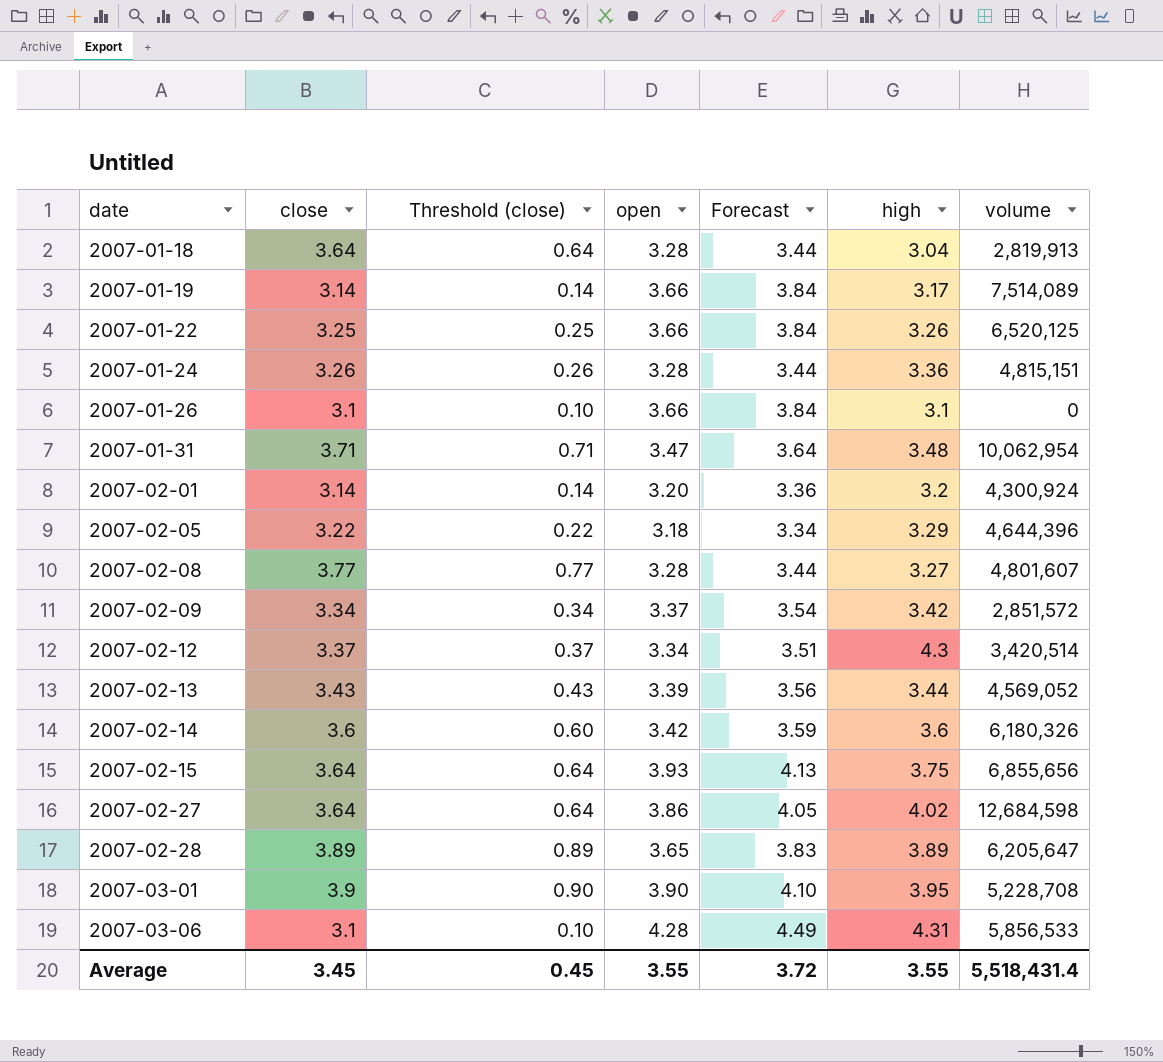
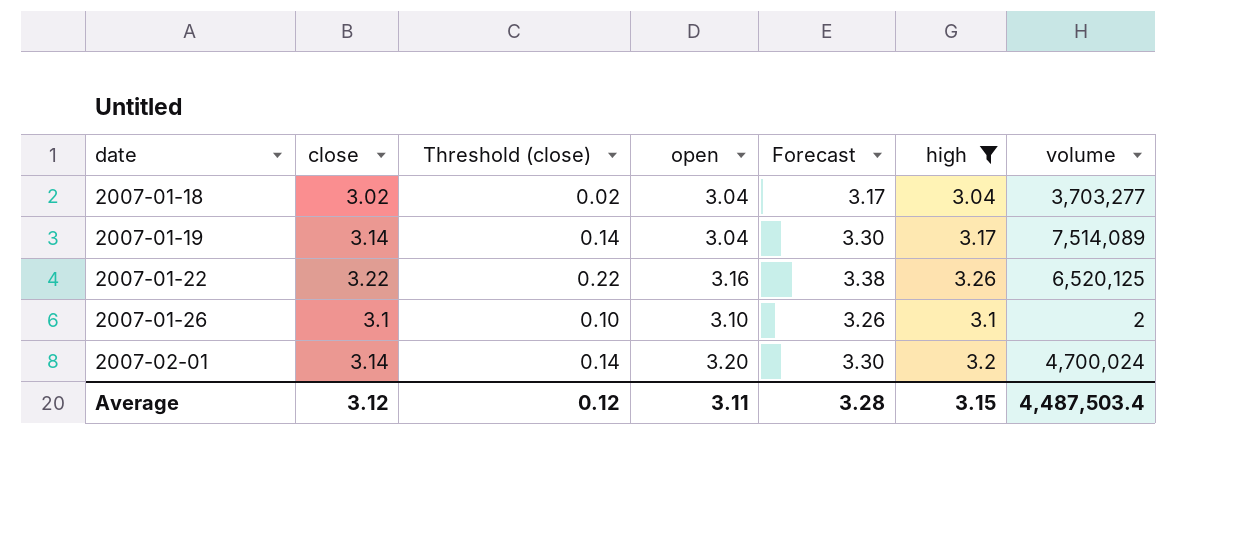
filter: none -> high <= 3.26
column Forecast | formula: [open] * 1.05 -> [close] * 1.05
2007-01-18 | close: 3.64 -> 3.02
2007-01-18 | Threshold (close): 0.64 -> 0.02
2007-01-18 | open: 3.28 -> 3.04
2007-01-18 | volume: 2,819,913 -> 3,703,277
2007-01-19 | open: 3.66 -> 3.04
2007-01-22 | close: 3.25 -> 3.22
2007-01-22 | Threshold (close): 0.25 -> 0.22
2007-01-22 | open: 3.66 -> 3.16
2007-01-26 | open: 3.66 -> 3.10
2007-01-26 | volume: 0 -> 2
2007-02-01 | volume: 4,300,924 -> 4,700,024
Average | close: 3.45 -> 3.12
Average | Threshold (close): 0.45 -> 0.12
Average | open: 3.55 -> 3.11
Average | Forecast: 3.72 -> 3.28
Average | high: 3.55 -> 3.15
Average | volume: 5,518,431.4 -> 4,487,503.4

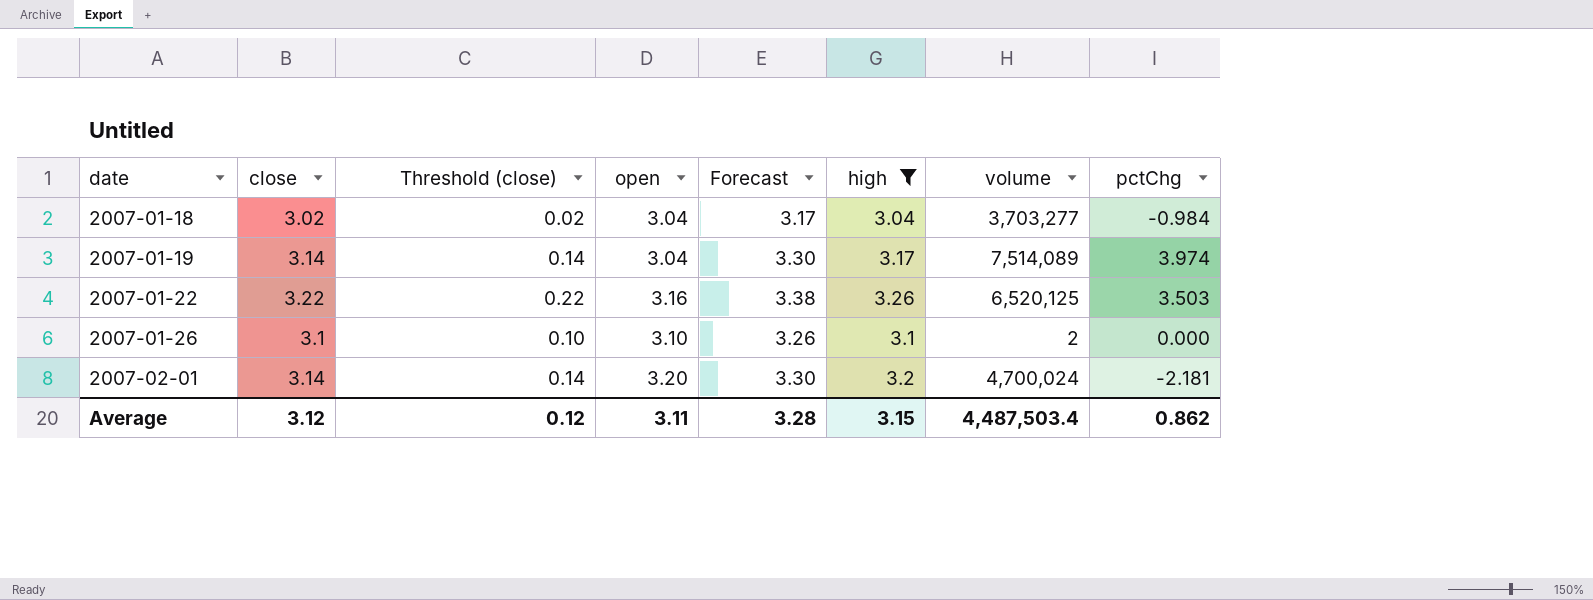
column pctChg | position: none -> 8

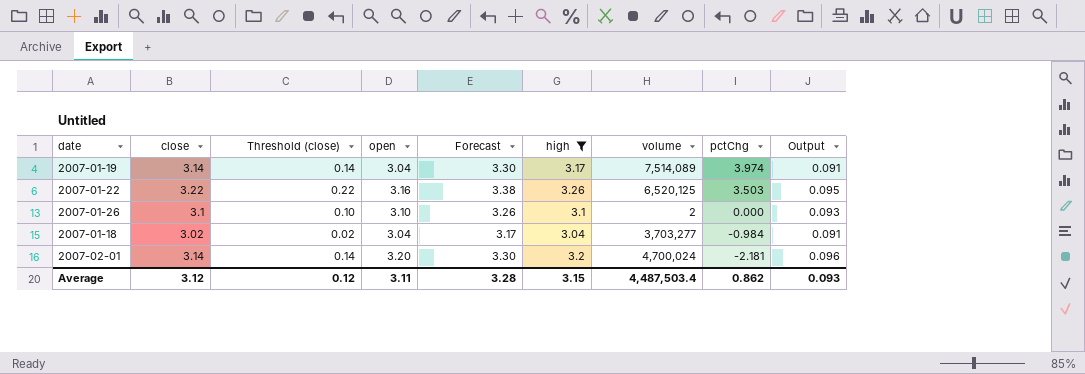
row order: date ascending -> pctChg descending
column Output | formula: none -> [open] * 0.03

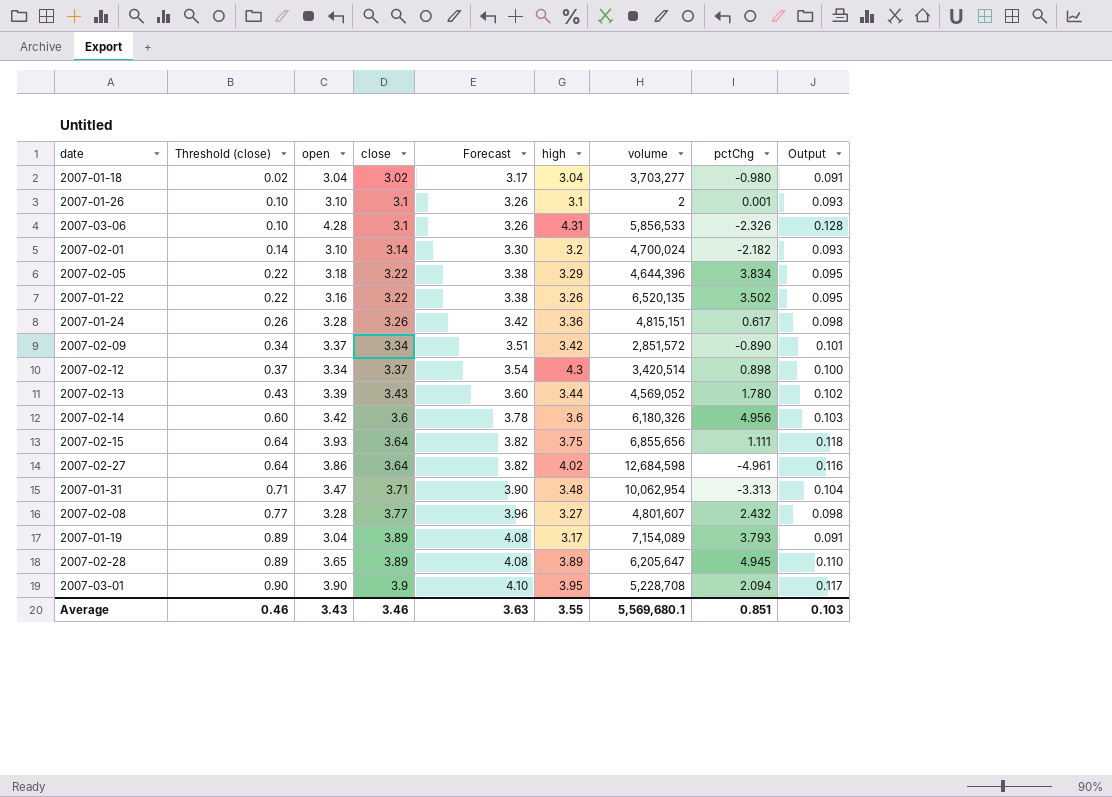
filter: high <= 3.26 -> none
row order: pctChg descending -> Threshold (close) ascending
column close | position: 2 -> 4
2007-01-18 | pctChg: -0.984 -> -0.980
2007-01-26 | pctChg: 0.000 -> 0.001
2007-02-01 | open: 3.20 -> 3.10
2007-02-01 | pctChg: -2.181 -> -2.182
2007-02-01 | Output: 0.096 -> 0.093
2007-01-22 | volume: 6,520,125 -> 6,520,135
2007-01-22 | pctChg: 3.503 -> 3.502
2007-01-19 | Threshold (close): 0.14 -> 0.89
2007-01-19 | close: 3.14 -> 3.89
2007-01-19 | Forecast: 3.30 -> 4.08
2007-01-19 | volume: 7,514,089 -> 7,154,089
2007-01-19 | pctChg: 3.974 -> 3.793
Average | Threshold (close): 0.12 -> 0.46
Average | open: 3.11 -> 3.43
Average | close: 3.12 -> 3.46
Average | Forecast: 3.28 -> 3.63
Average | high: 3.15 -> 3.55
Average | volume: 4,487,503.4 -> 5,569,680.1
Average | pctChg: 0.862 -> 0.851
Average | Output: 0.093 -> 0.103

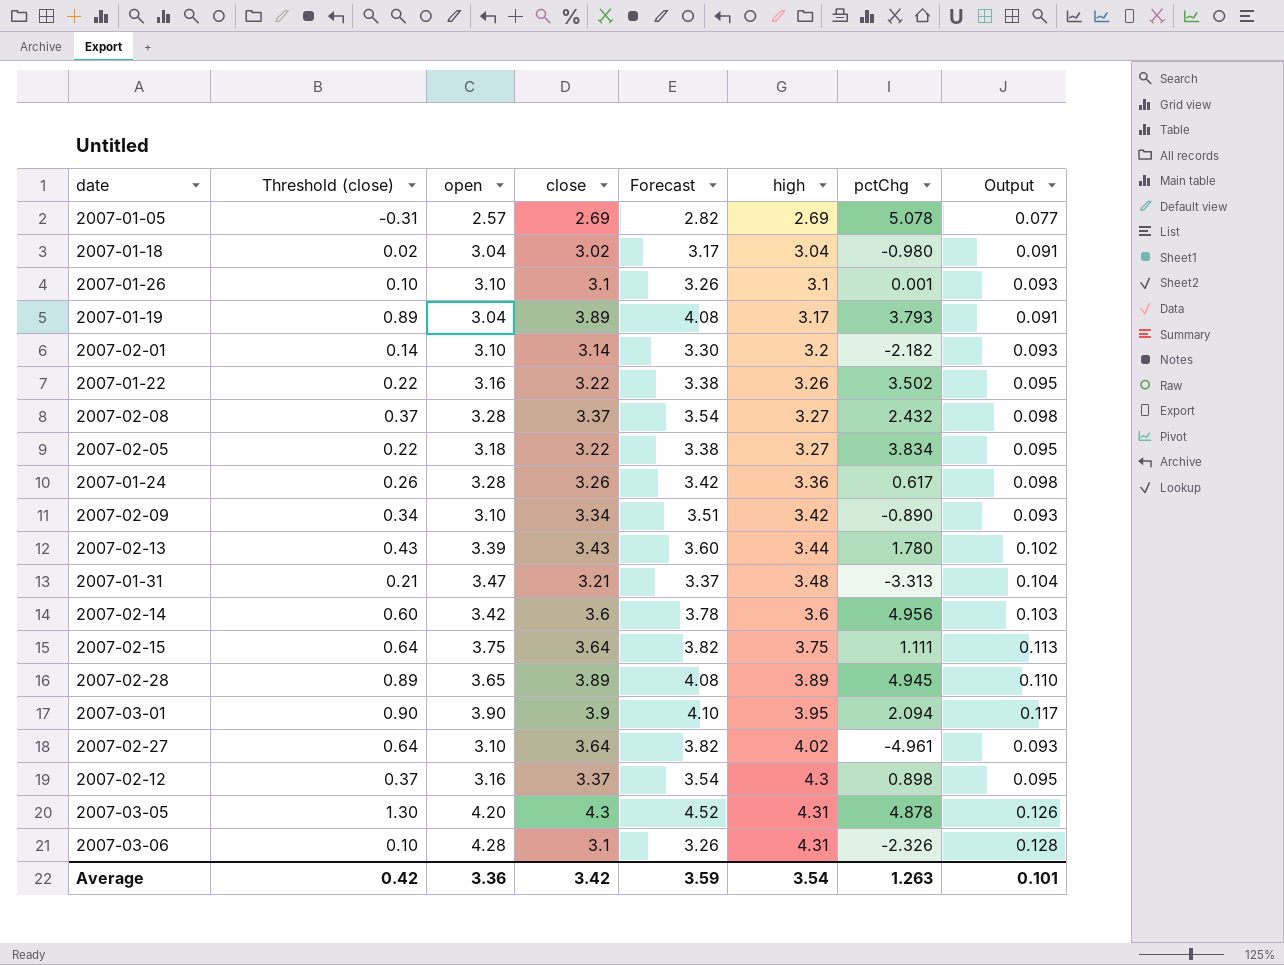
row order: Threshold (close) ascending -> high ascending
column volume | position: 7 -> none
row 2007-01-05: none -> -0.31 | 2.57 | 2.69 | 2.82 | 2.69 | 5.078 | 0.077
2007-02-08 | Threshold (close): 0.77 -> 0.37
2007-02-08 | close: 3.77 -> 3.37
2007-02-08 | Forecast: 3.96 -> 3.54
2007-02-05 | high: 3.29 -> 3.27
2007-02-09 | open: 3.37 -> 3.10
2007-02-09 | Output: 0.101 -> 0.093
2007-01-31 | Threshold (close): 0.71 -> 0.21
2007-01-31 | close: 3.71 -> 3.21
2007-01-31 | Forecast: 3.90 -> 3.37
2007-02-15 | open: 3.93 -> 3.75
2007-02-15 | Output: 0.118 -> 0.113
2007-02-27 | open: 3.86 -> 3.10
2007-02-27 | Output: 0.116 -> 0.093
2007-02-12 | open: 3.34 -> 3.16
2007-02-12 | Output: 0.100 -> 0.095
row 2007-03-05: none -> 1.30 | 4.20 | 4.3 | 4.52 | 4.31 | 4.878 | 0.126
Average | Threshold (close): 0.46 -> 0.42
Average | open: 3.43 -> 3.36
Average | close: 3.46 -> 3.42
Average | Forecast: 3.63 -> 3.59
Average | high: 3.55 -> 3.54
Average | pctChg: 0.851 -> 1.263
Average | Output: 0.103 -> 0.101

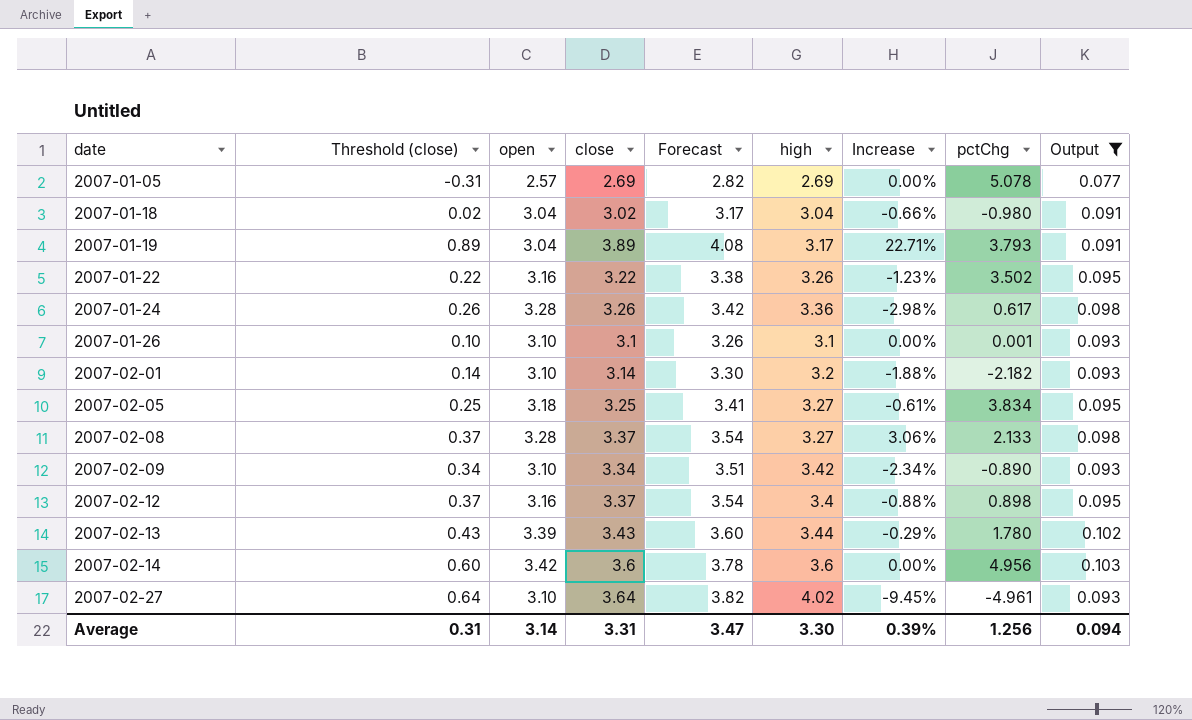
filter: none -> Output <= 0.103
row order: high ascending -> date ascending
column Increase | formula: none -> ([close] - [high]) / [high]
2007-02-05 | Threshold (close): 0.22 -> 0.25
2007-02-05 | close: 3.22 -> 3.25
2007-02-05 | Forecast: 3.38 -> 3.41
2007-02-08 | pctChg: 2.432 -> 2.133
2007-02-12 | high: 4.3 -> 3.4
Average | Threshold (close): 0.42 -> 0.31
Average | open: 3.36 -> 3.14
Average | close: 3.42 -> 3.31
Average | Forecast: 3.59 -> 3.47
Average | high: 3.54 -> 3.30
Average | pctChg: 1.263 -> 1.256
Average | Output: 0.101 -> 0.094

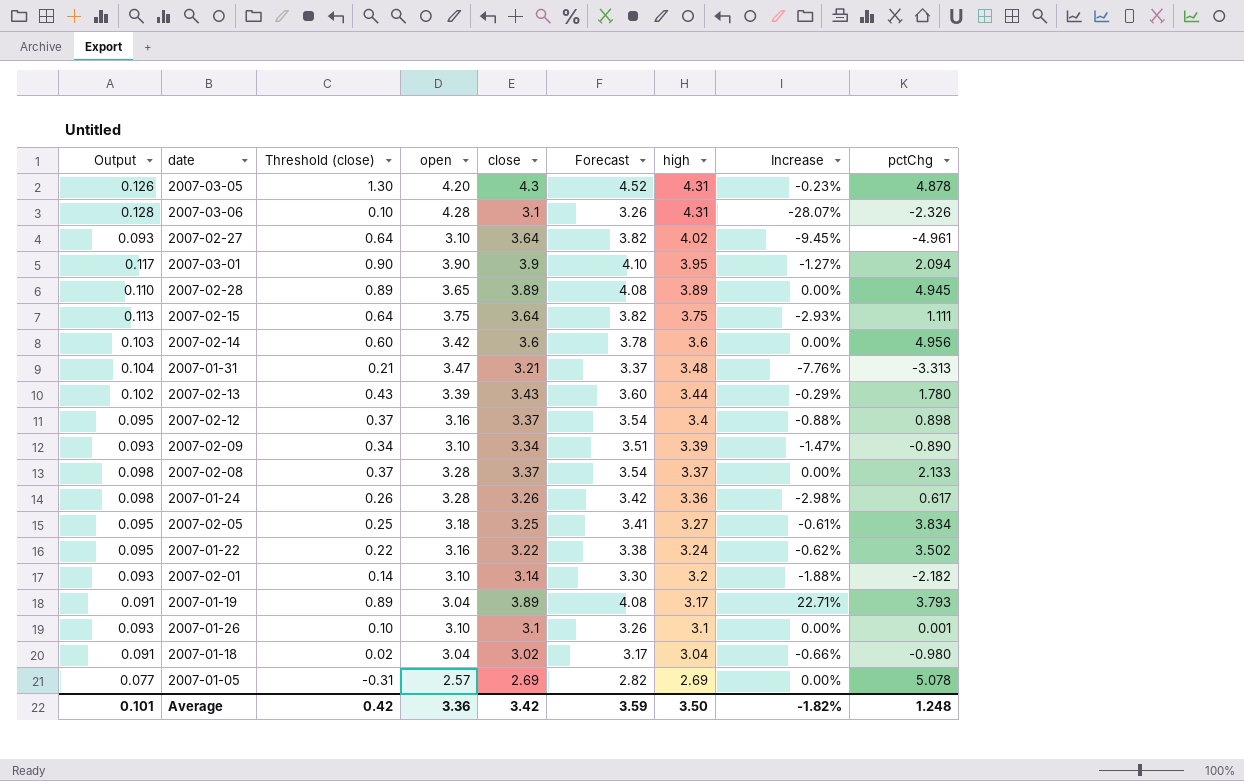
filter: Output <= 0.103 -> none
row order: date ascending -> high descending
column Output | position: 9 -> 1
2007-02-09 | high: 3.42 -> 3.39
2007-02-09 | Increase: -2.34% -> -1.47%
2007-02-08 | high: 3.27 -> 3.37
2007-02-08 | Increase: 3.06% -> 0.00%
2007-01-22 | high: 3.26 -> 3.24
2007-01-22 | Increase: -1.23% -> -0.62%
Average | Output: 0.094 -> 0.101
Average | Threshold (close): 0.31 -> 0.42
Average | open: 3.14 -> 3.36
Average | close: 3.31 -> 3.42
Average | Forecast: 3.47 -> 3.59
Average | high: 3.30 -> 3.50
Average | Increase: 0.39% -> -1.82%
Average | pctChg: 1.256 -> 1.248

